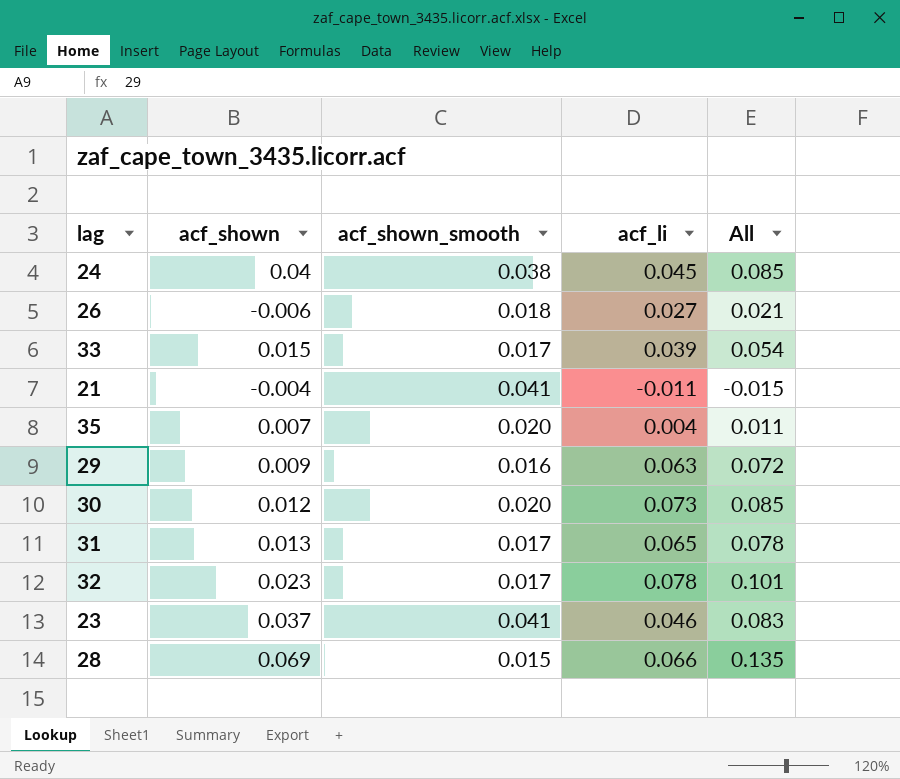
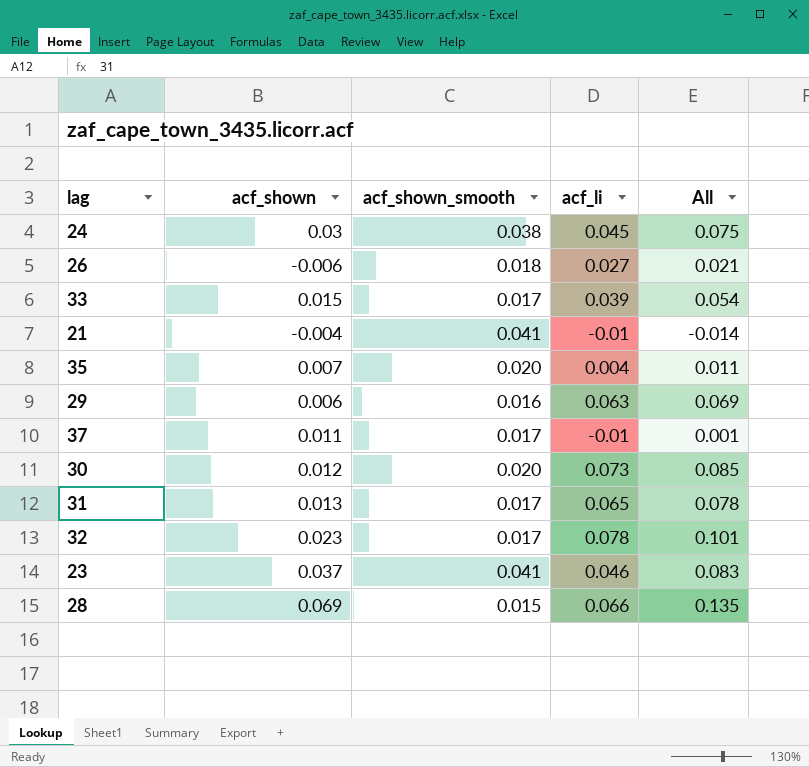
24 | acf_shown: 0.04 -> 0.03
24 | All: 0.085 -> 0.075
21 | acf_li: -0.011 -> -0.01
21 | All: -0.015 -> -0.014
29 | acf_shown: 0.009 -> 0.006
29 | All: 0.072 -> 0.069
row 37: none -> 0.011 | 0.017 | -0.01 | 0.001

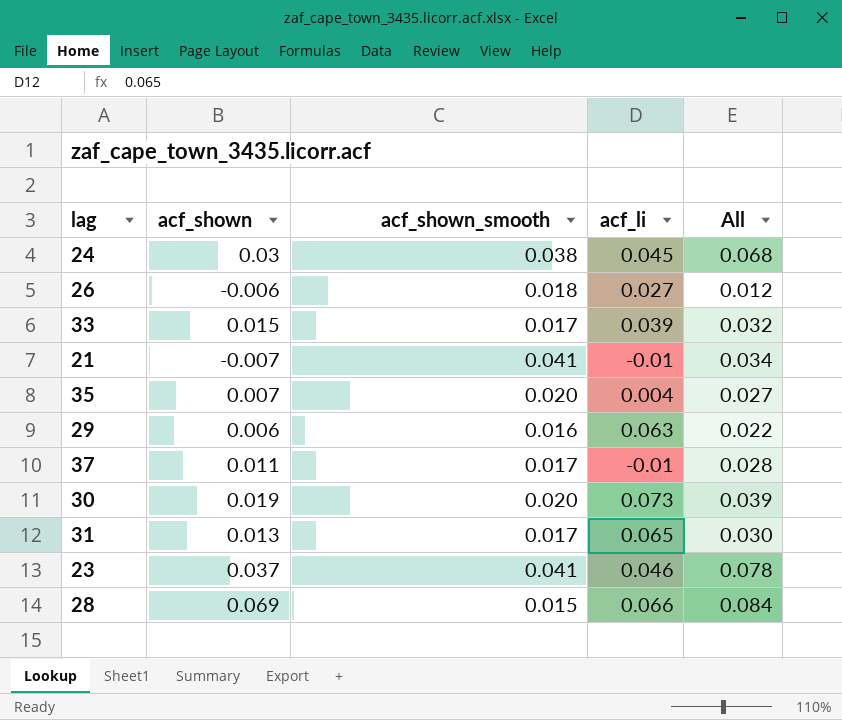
column All | formula: [acf_shown] + [acf_li] -> [acf_shown] + [acf_shown_smooth]
row 32: 0.023 | 0.017 | 0.078 | 0.101 -> none
21 | acf_shown: -0.004 -> -0.007
30 | acf_shown: 0.012 -> 0.019

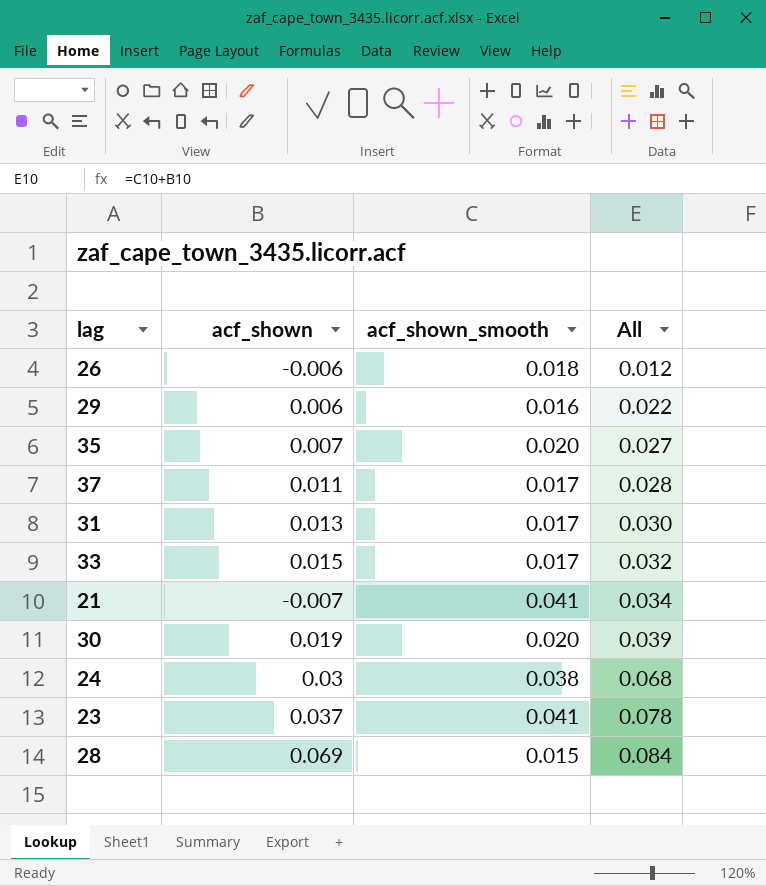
row order: none -> All ascending
column acf_li | position: 4 -> none

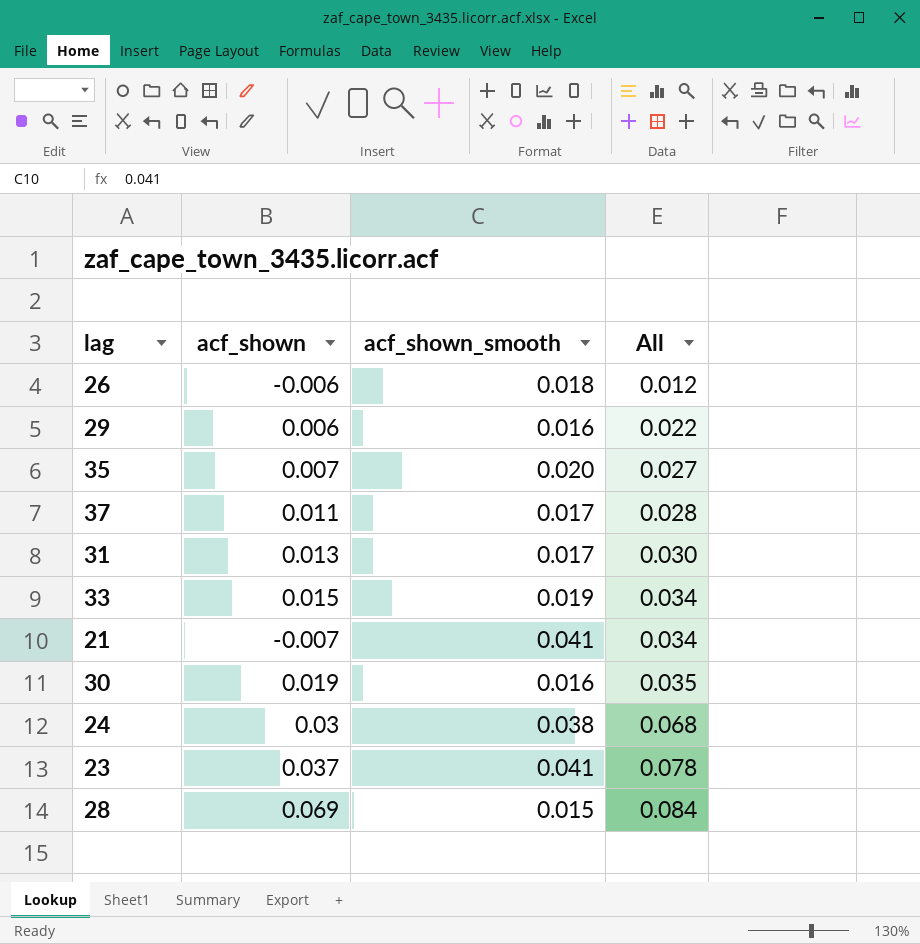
33 | acf_shown_smooth: 0.017 -> 0.019
33 | All: 0.032 -> 0.034
30 | acf_shown_smooth: 0.020 -> 0.016
30 | All: 0.039 -> 0.035

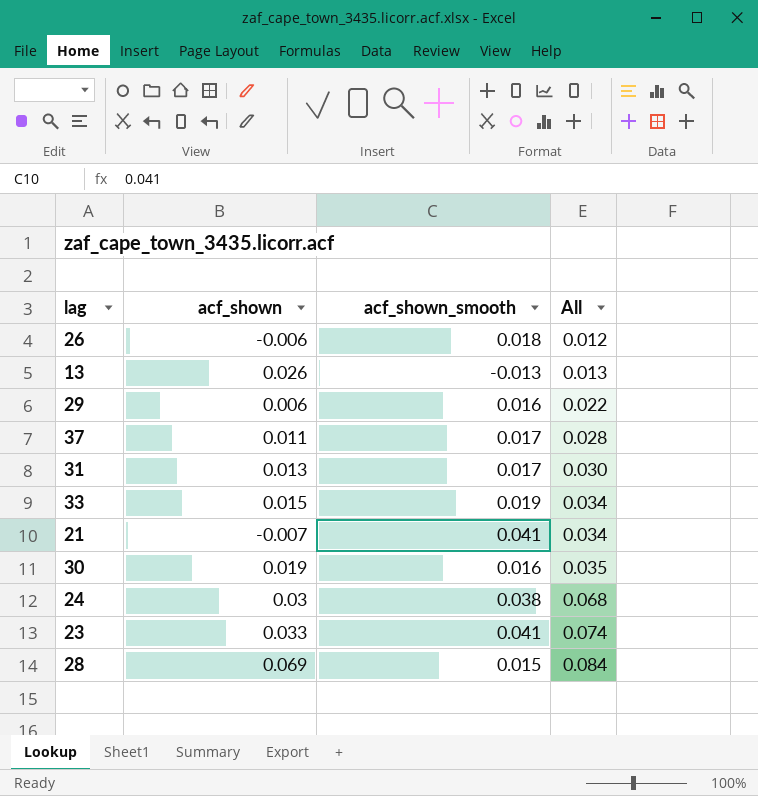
row 35: 0.007 | 0.020 | 0.027 -> none
row 13: none -> 0.026 | -0.013 | 0.013
23 | acf_shown: 0.037 -> 0.033
23 | All: 0.078 -> 0.074

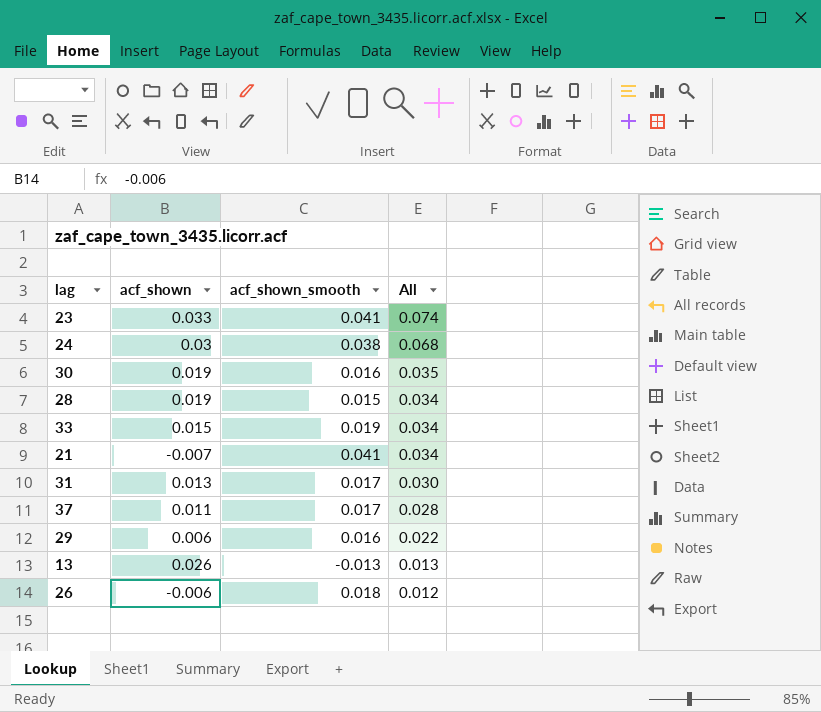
row order: All ascending -> All descending
28 | acf_shown: 0.069 -> 0.019
28 | All: 0.084 -> 0.034

